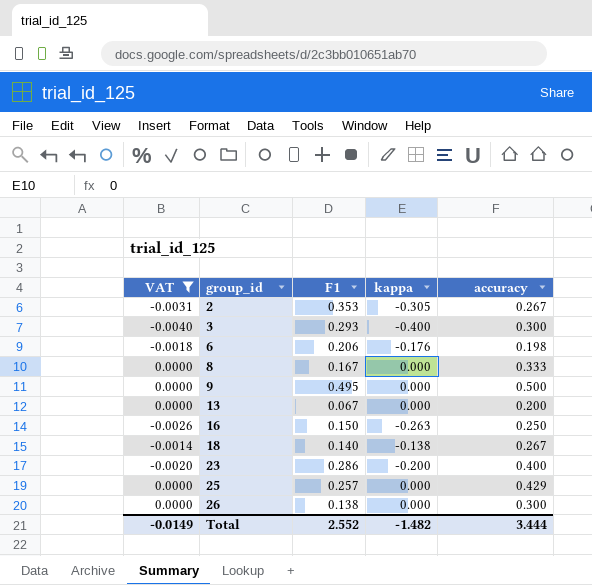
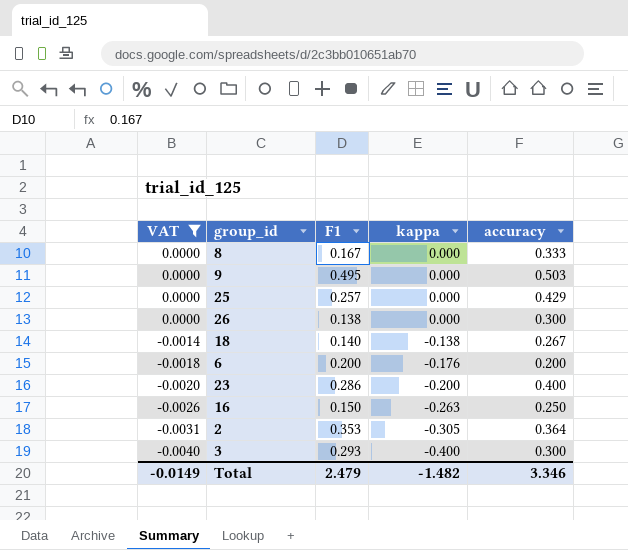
row order: group_id ascending -> VAT descending
row 13: 0.0000 | 0.067 | 0.000 | 0.200 -> none
9 | accuracy: 0.500 -> 0.503
6 | F1: 0.206 -> 0.200
6 | accuracy: 0.198 -> 0.200
2 | accuracy: 0.267 -> 0.364
Total | F1: 2.552 -> 2.479
Total | accuracy: 3.444 -> 3.346

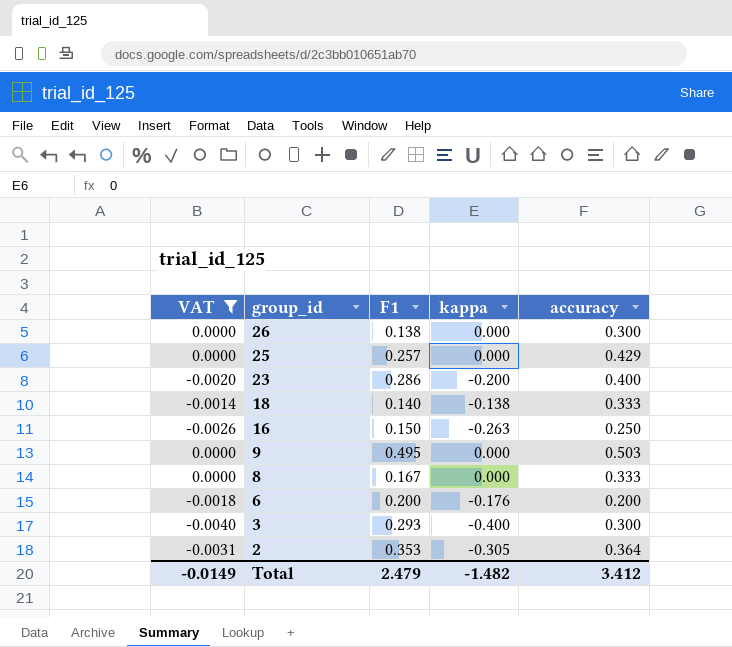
row order: VAT descending -> group_id descending
18 | accuracy: 0.267 -> 0.333
Total | accuracy: 3.346 -> 3.412

